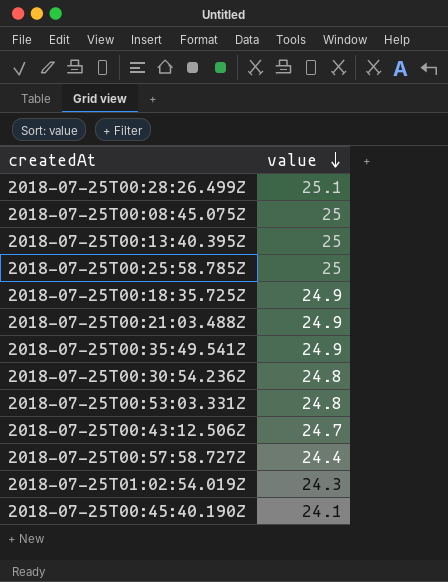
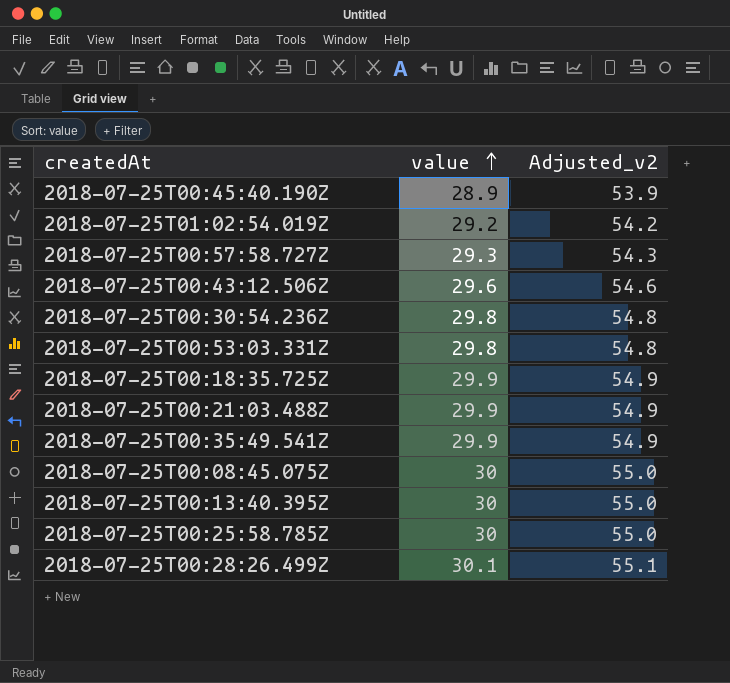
row order: value descending -> value ascending
column Adjusted_v2 | formula: none -> [value] + 25
2018-07-25T00:45:40.190Z | value: 24.1 -> 28.9
2018-07-25T01:02:54.019Z | value: 24.3 -> 29.2
2018-07-25T00:57:58.727Z | value: 24.4 -> 29.3
2018-07-25T00:43:12.506Z | value: 24.7 -> 29.6
2018-07-25T00:30:54.236Z | value: 24.8 -> 29.8
2018-07-25T00:53:03.331Z | value: 24.8 -> 29.8
2018-07-25T00:18:35.725Z | value: 24.9 -> 29.9
2018-07-25T00:21:03.488Z | value: 24.9 -> 29.9
2018-07-25T00:35:49.541Z | value: 24.9 -> 29.9
2018-07-25T00:08:45.075Z | value: 25 -> 30
2018-07-25T00:13:40.395Z | value: 25 -> 30
2018-07-25T00:25:58.785Z | value: 25 -> 30
2018-07-25T00:28:26.499Z | value: 25.1 -> 30.1

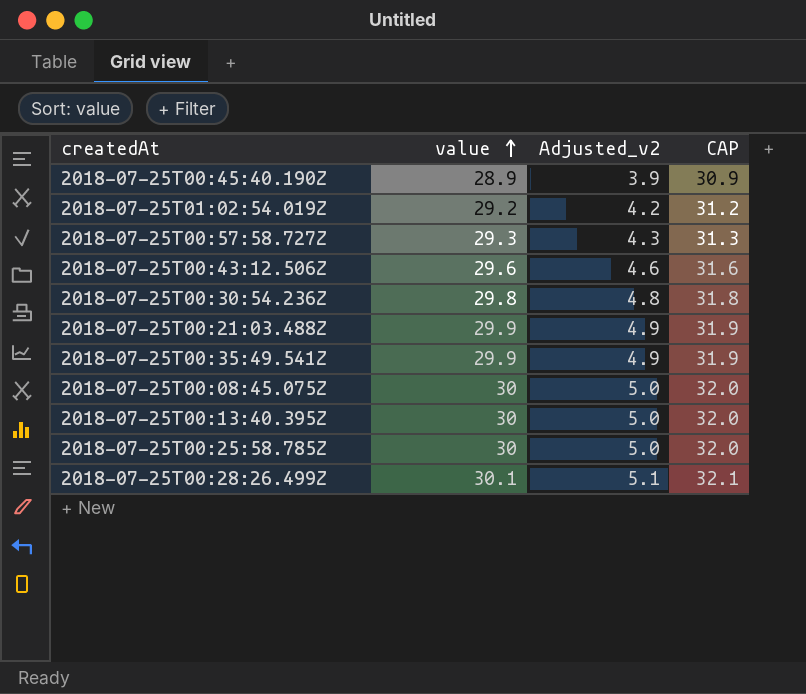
column Adjusted_v2 | formula: [value] + 25 -> [value] - 25
column CAP | formula: none -> [value] + 2
row 2018-07-25T00:53:03.331Z: 29.8 | 54.8 -> none
row 2018-07-25T00:18:35.725Z: 29.9 | 54.9 -> none

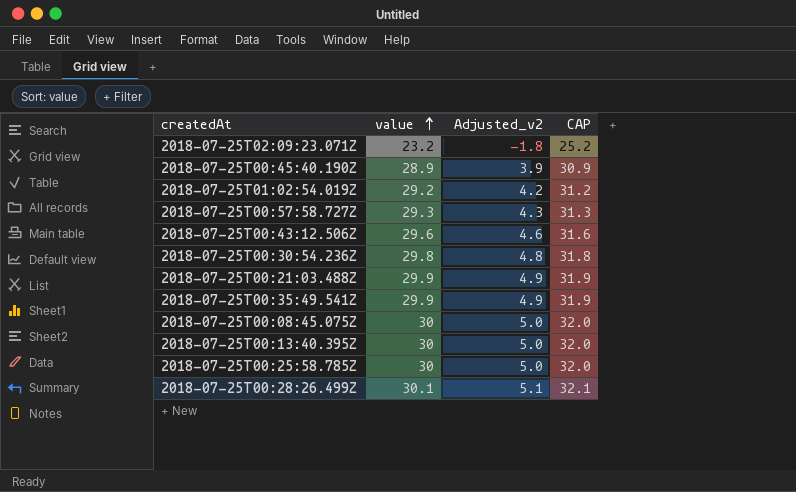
row 2018-07-25T02:09:23.071Z: none -> 23.2 | -1.8 | 25.2

